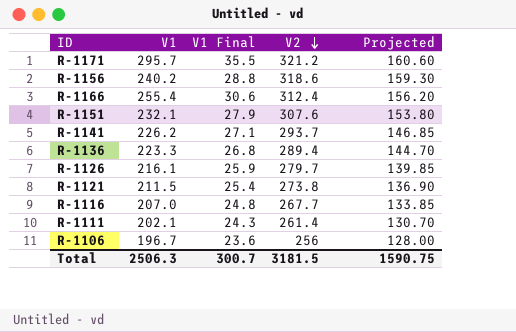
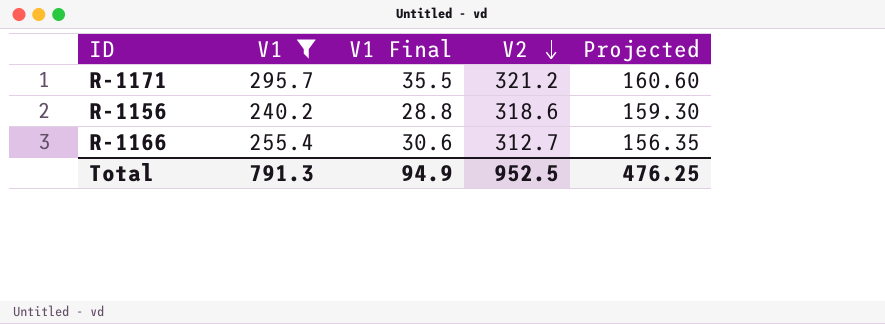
filter: none -> V1 >= 240.2
R-1166 | V2: 312.4 -> 312.7
R-1166 | Projected: 156.20 -> 156.35
Total | V1: 2506.3 -> 791.3
Total | V1 Final: 300.7 -> 94.9
Total | V2: 3181.5 -> 952.5
Total | Projected: 1590.75 -> 476.25

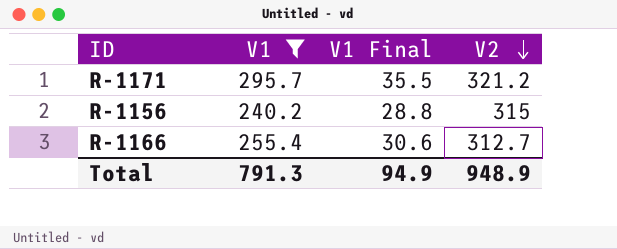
column Projected | formula: [V2] * 0.5 -> none
R-1156 | V2: 318.6 -> 315
Total | V2: 952.5 -> 948.9

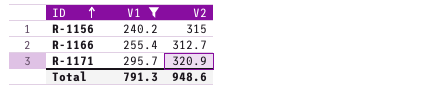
row order: V2 descending -> ID ascending
column V1 Final | formula: [V1] * 0.12 -> none
R-1171 | V2: 321.2 -> 320.9
Total | V2: 948.9 -> 948.6

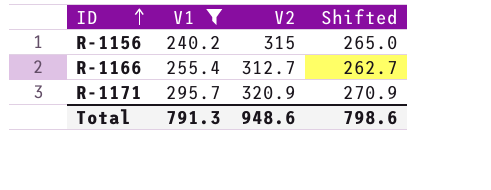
column Shifted | formula: none -> [V2] - 50

